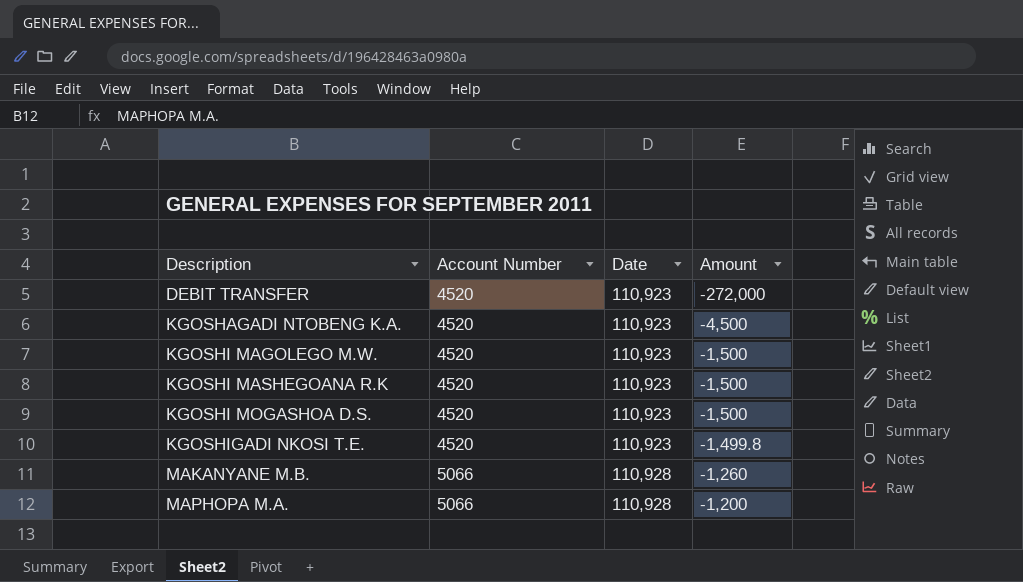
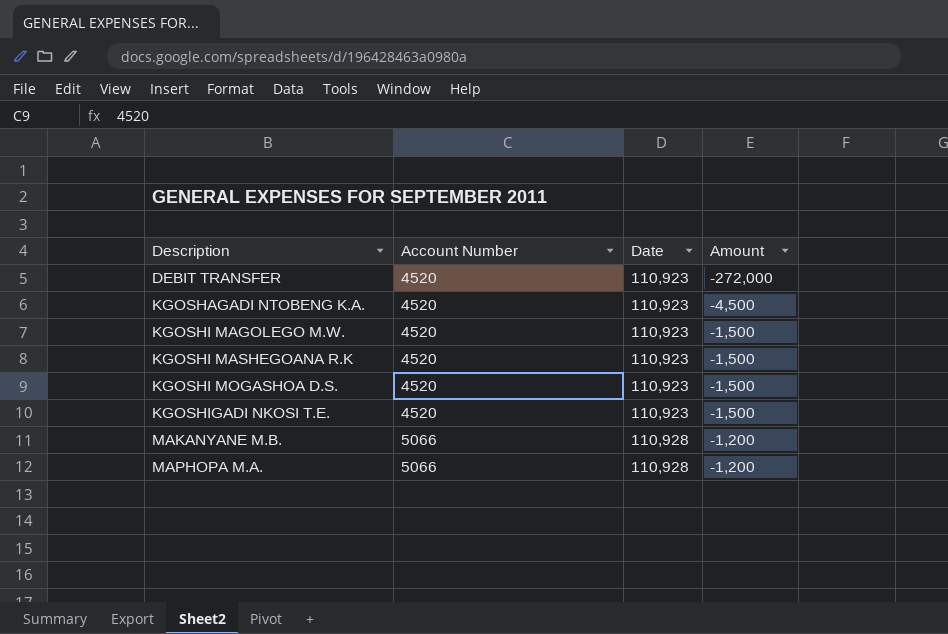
KGOSHIGADI NKOSI T.E. | Amount: -1,499.8 -> -1,500
MAKANYANE M.B. | Amount: -1,260 -> -1,200

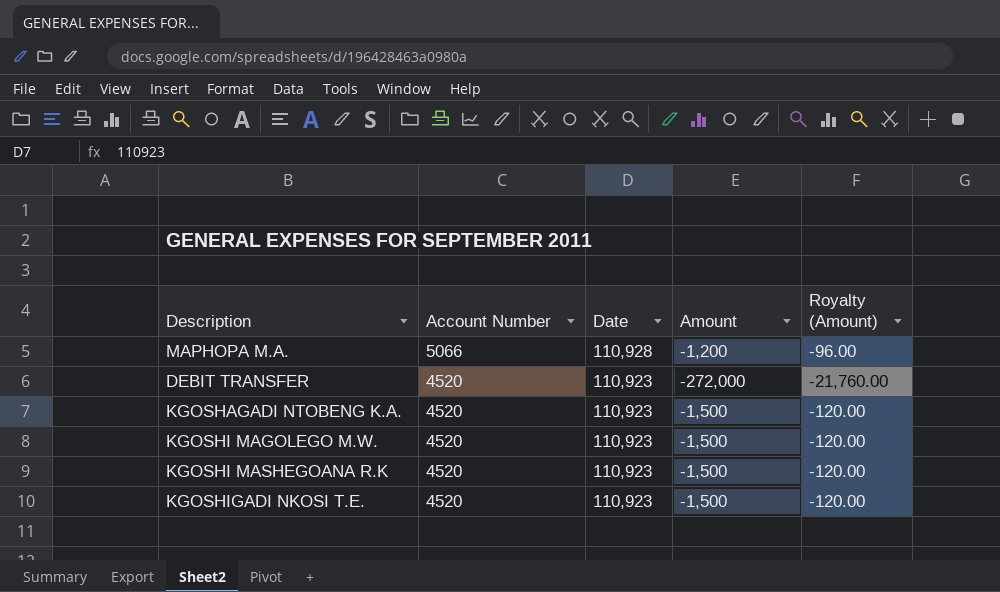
row order: Description ascending -> Account Number descending
column Royalty (Amount) | formula: none -> [Amount] * 0.08
row KGOSHI MOGASHOA D.S.: 4520 | 110,923 | -1,500 -> none
row MAKANYANE M.B.: 5066 | 110,928 | -1,200 -> none
KGOSHAGADI NTOBENG K.A. | Amount: -4,500 -> -1,500

